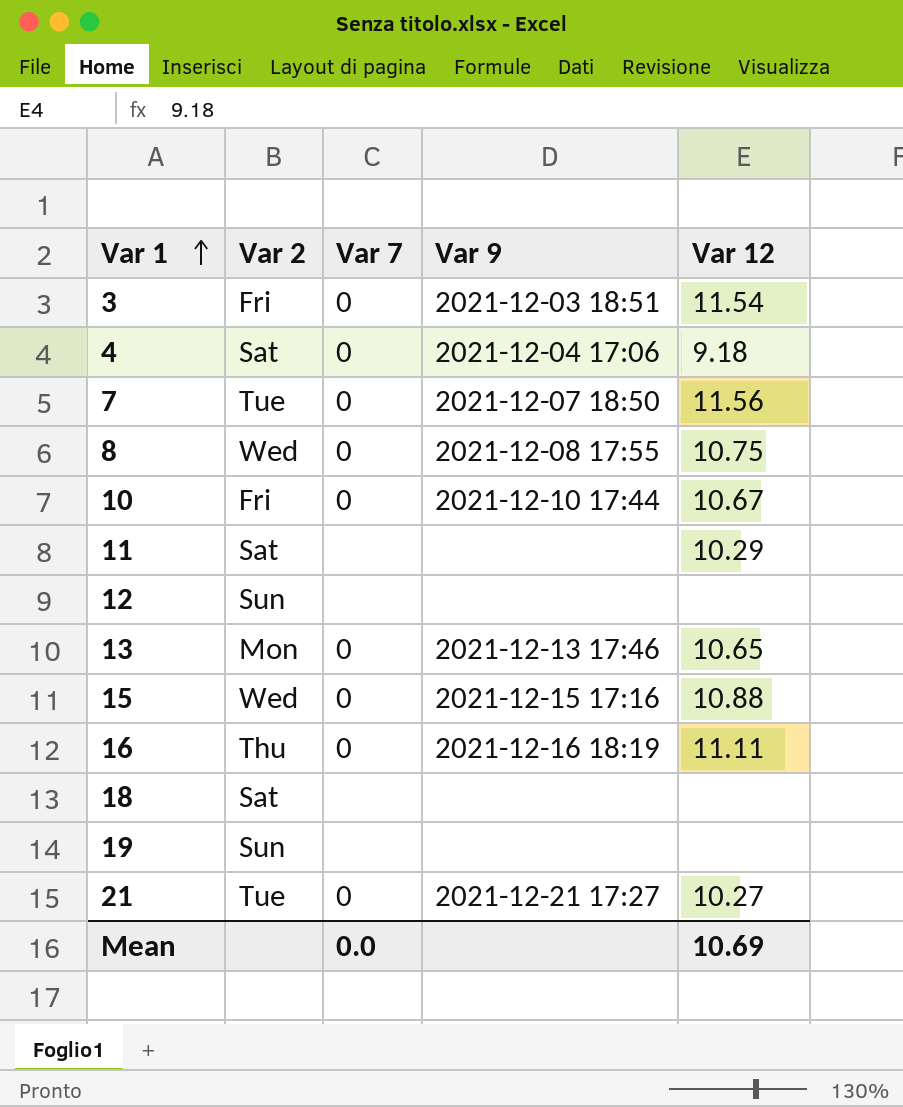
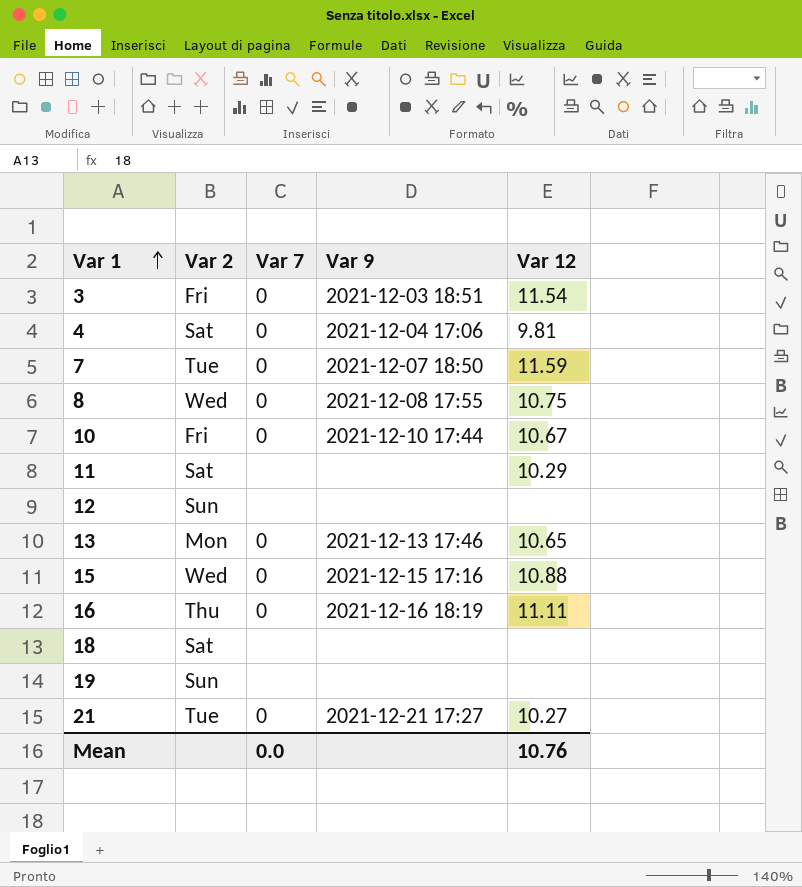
4 | Var 12: 9.18 -> 9.81
7 | Var 12: 11.56 -> 11.59
Mean | Var 12: 10.69 -> 10.76

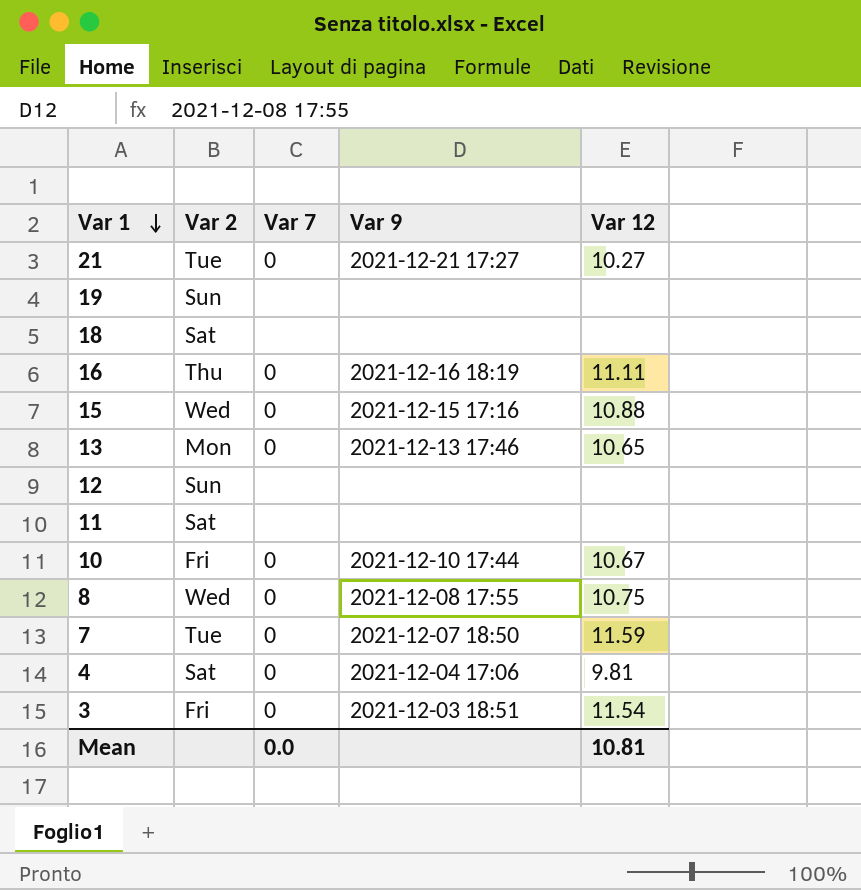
row order: Var 1 ascending -> Var 1 descending
11 | Var 12: 10.29 -> none
Mean | Var 12: 10.76 -> 10.81

